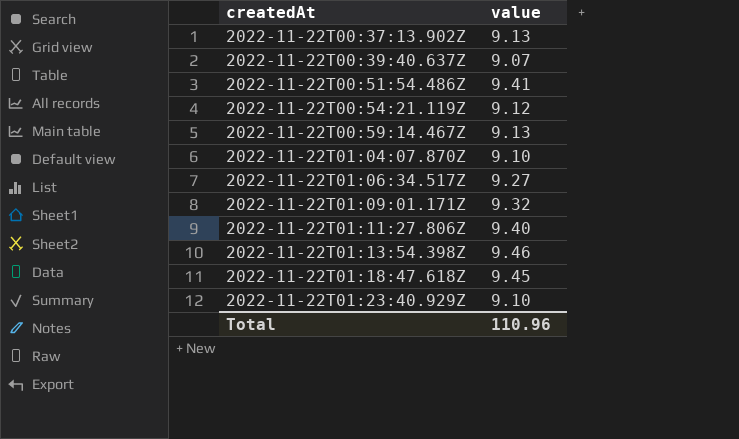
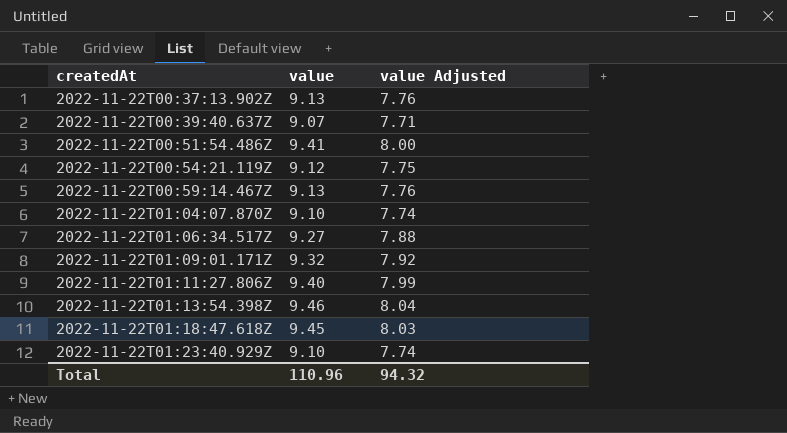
column value Adjusted | formula: none -> [value] * 0.85

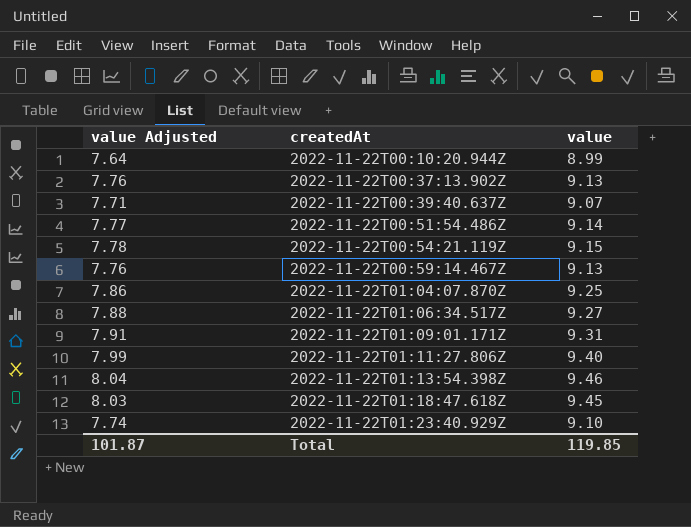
column value Adjusted | position: 3 -> 1
row 2022-11-22T00:10:20.944Z: none -> 7.64 | 8.99
2022-11-22T00:51:54.486Z | value Adjusted: 8.00 -> 7.77
2022-11-22T00:51:54.486Z | value: 9.41 -> 9.14
2022-11-22T00:54:21.119Z | value Adjusted: 7.75 -> 7.78
2022-11-22T00:54:21.119Z | value: 9.12 -> 9.15
2022-11-22T01:04:07.870Z | value Adjusted: 7.74 -> 7.86
2022-11-22T01:04:07.870Z | value: 9.10 -> 9.25
2022-11-22T01:09:01.171Z | value Adjusted: 7.92 -> 7.91
2022-11-22T01:09:01.171Z | value: 9.32 -> 9.31
Total | value Adjusted: 94.32 -> 101.87
Total | value: 110.96 -> 119.85

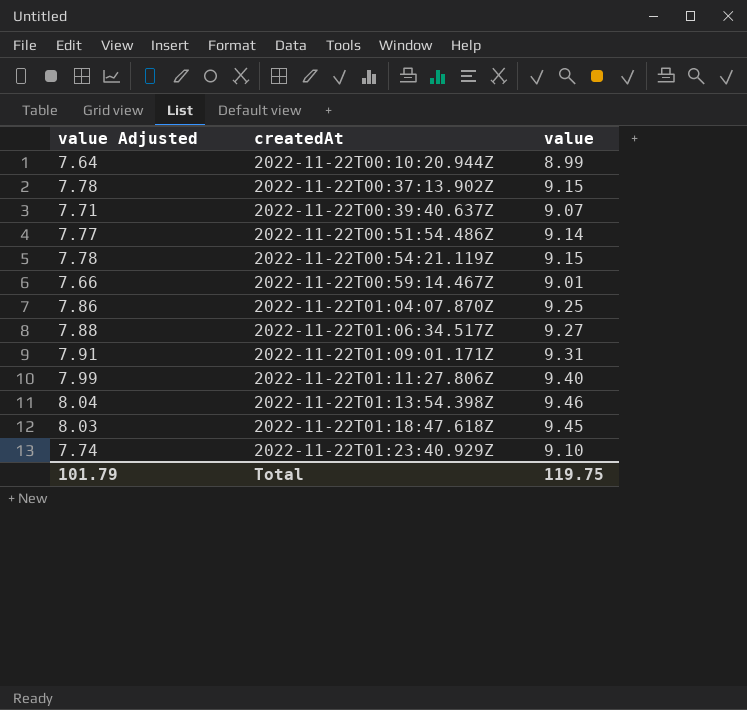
2022-11-22T00:37:13.902Z | value Adjusted: 7.76 -> 7.78
2022-11-22T00:37:13.902Z | value: 9.13 -> 9.15
2022-11-22T00:59:14.467Z | value Adjusted: 7.76 -> 7.66
2022-11-22T00:59:14.467Z | value: 9.13 -> 9.01
Total | value Adjusted: 101.87 -> 101.79
Total | value: 119.85 -> 119.75

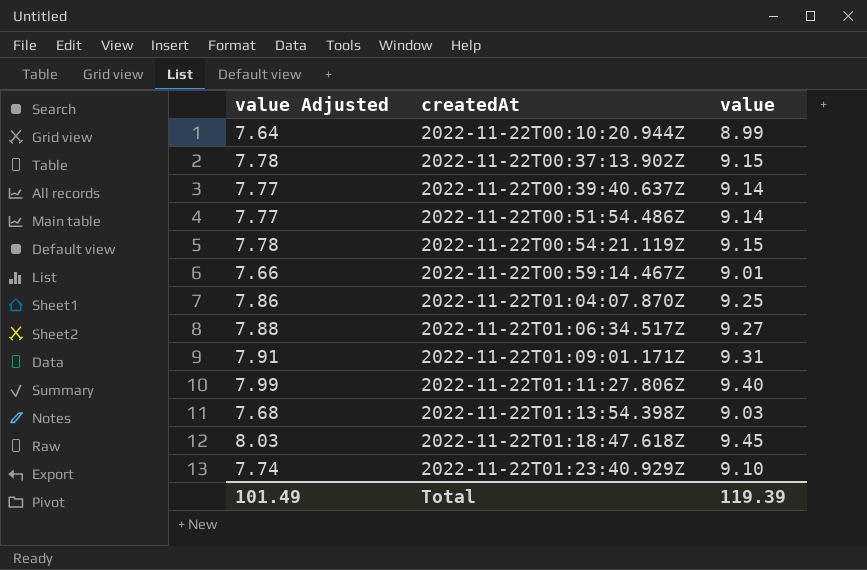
2022-11-22T00:39:40.637Z | value Adjusted: 7.71 -> 7.77
2022-11-22T00:39:40.637Z | value: 9.07 -> 9.14
2022-11-22T01:13:54.398Z | value Adjusted: 8.04 -> 7.68
2022-11-22T01:13:54.398Z | value: 9.46 -> 9.03
Total | value Adjusted: 101.79 -> 101.49
Total | value: 119.75 -> 119.39

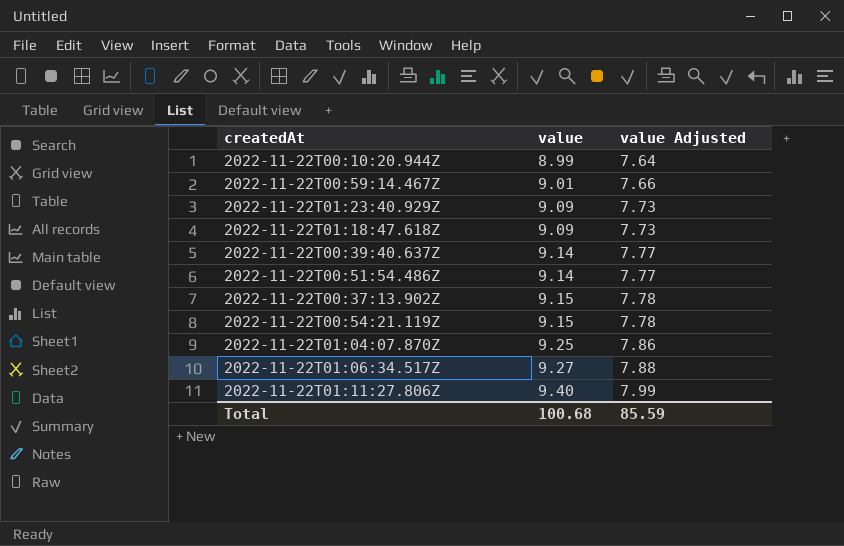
row order: createdAt ascending -> value ascending
column value Adjusted | position: 1 -> 3
row 2022-11-22T01:09:01.171Z: 7.91 | 9.31 -> none
row 2022-11-22T01:13:54.398Z: 7.68 | 9.03 -> none
2022-11-22T01:23:40.929Z | value: 9.10 -> 9.09
2022-11-22T01:23:40.929Z | value Adjusted: 7.74 -> 7.73
2022-11-22T01:18:47.618Z | value: 9.45 -> 9.09
2022-11-22T01:18:47.618Z | value Adjusted: 8.03 -> 7.73
Total | value: 119.39 -> 100.68
Total | value Adjusted: 101.49 -> 85.59

